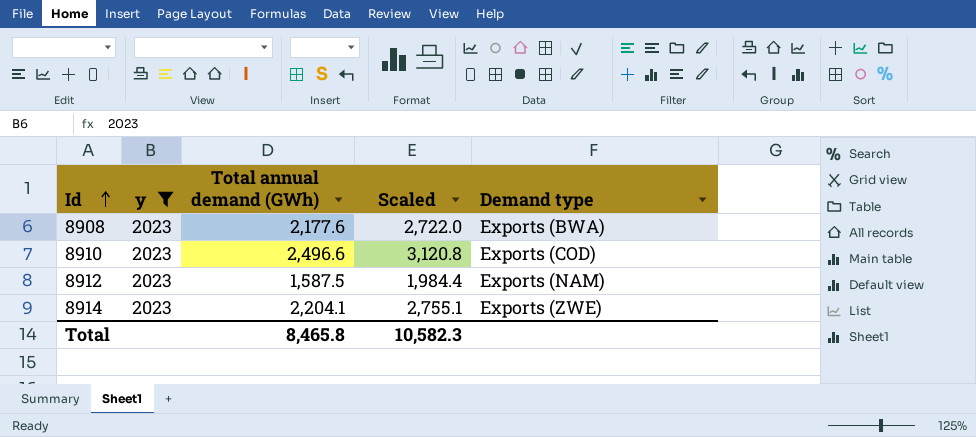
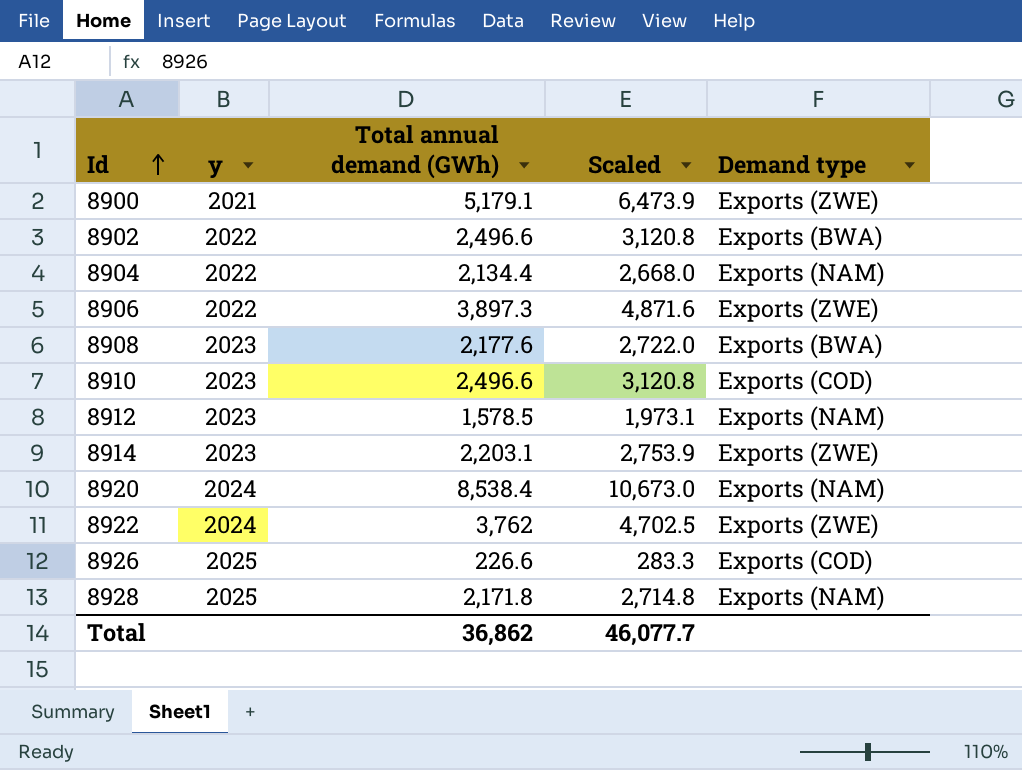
filter: y = 2023 -> none
8912 | Total annual demand (GWh): 1,587.5 -> 1,578.5
8912 | Scaled: 1,984.4 -> 1,973.1
8914 | Total annual demand (GWh): 2,204.1 -> 2,203.1
8914 | Scaled: 2,755.1 -> 2,753.9
Total | Total annual demand (GWh): 8,465.8 -> 36,862
Total | Scaled: 10,582.3 -> 46,077.7

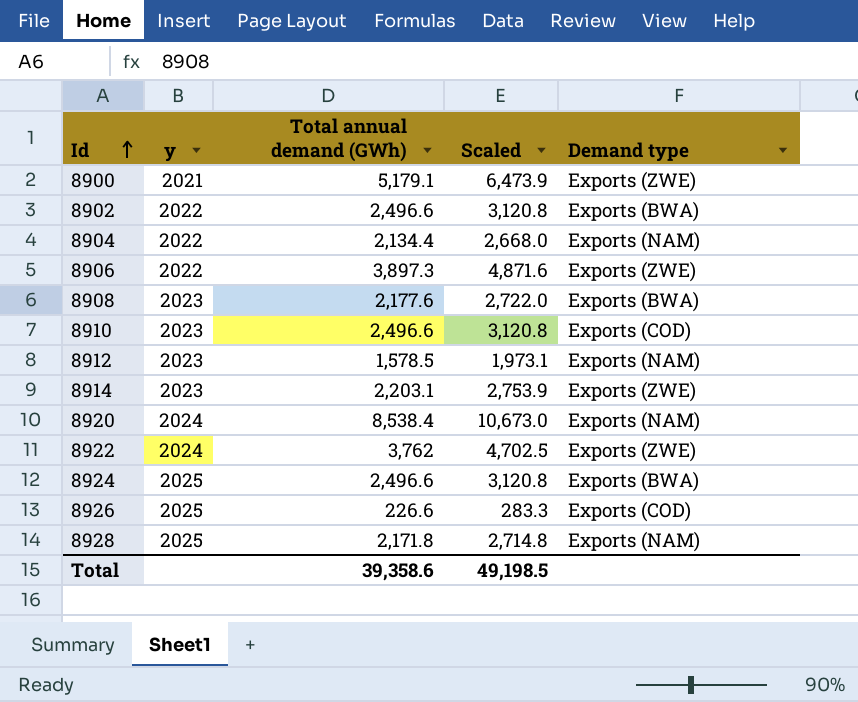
row 8924: none -> 2025 | 2,496.6 | 3,120.8 | Exports (BWA)
Total | Total annual demand (GWh): 36,862 -> 39,358.6
Total | Scaled: 46,077.7 -> 49,198.5

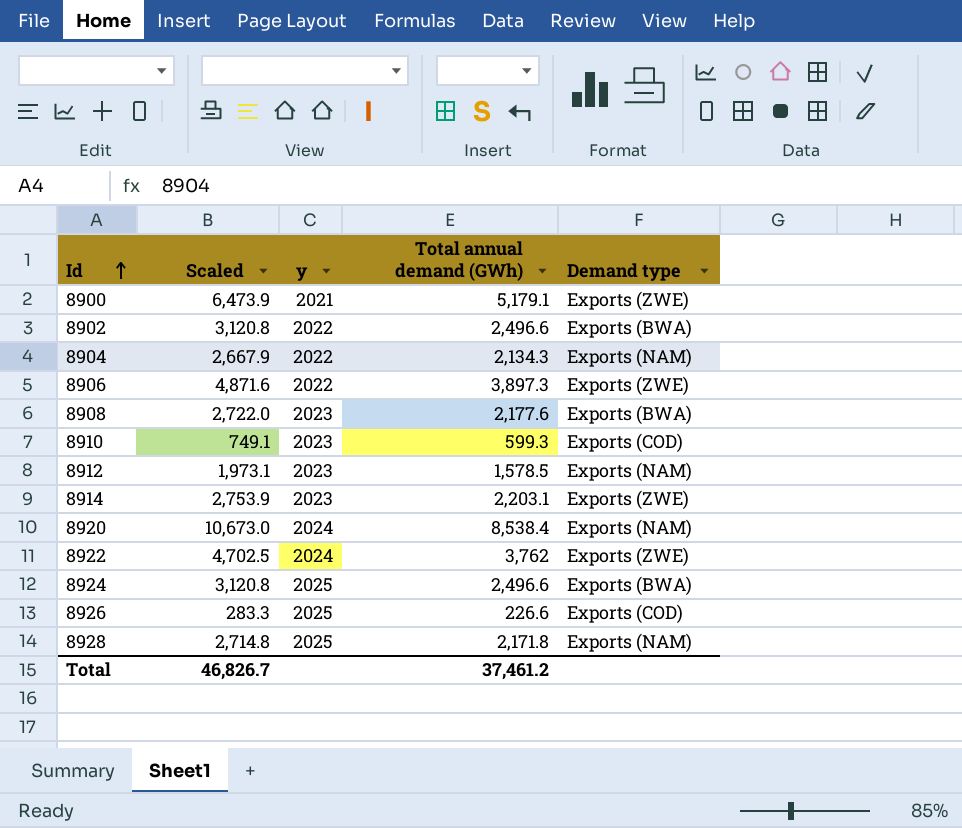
column Scaled | position: 4 -> 2
8904 | Scaled: 2,668.0 -> 2,667.9
8904 | Total annual demand (GWh): 2,134.4 -> 2,134.3
8910 | Scaled: 3,120.8 -> 749.1
8910 | Total annual demand (GWh): 2,496.6 -> 599.3
Total | Scaled: 49,198.5 -> 46,826.7
Total | Total annual demand (GWh): 39,358.6 -> 37,461.2

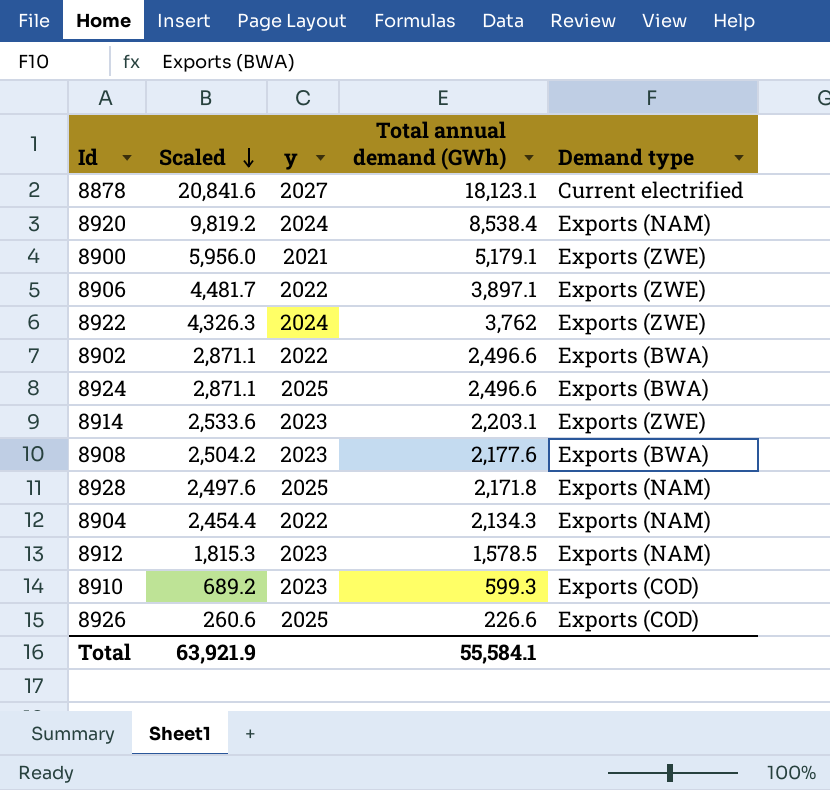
row order: Id ascending -> Scaled descending
column Scaled | formula: [Total annual demand (GWh)] * 1.25 -> [Total annual demand (GWh)] * 1.15
row 8878: none -> 20,841.6 | 2027 | 18,123.1 | Current electrified
8906 | Total annual demand (GWh): 3,897.3 -> 3,897.1
Total | Scaled: 46,826.7 -> 63,921.9
Total | Total annual demand (GWh): 37,461.2 -> 55,584.1

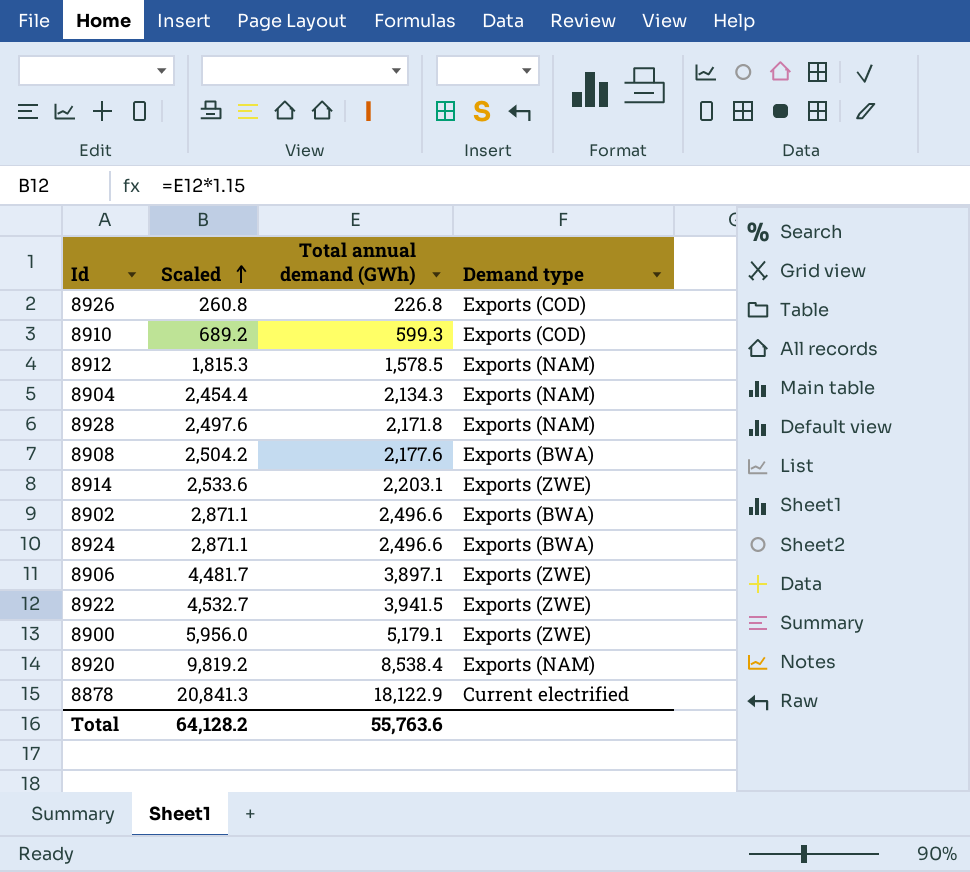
row order: Scaled descending -> Scaled ascending
column y | position: 3 -> none
8926 | Scaled: 260.6 -> 260.8
8926 | Total annual demand (GWh): 226.6 -> 226.8
8922 | Scaled: 4,326.3 -> 4,532.7
8922 | Total annual demand (GWh): 3,762 -> 3,941.5
8878 | Scaled: 20,841.6 -> 20,841.3
8878 | Total annual demand (GWh): 18,123.1 -> 18,122.9
Total | Scaled: 63,921.9 -> 64,128.2
Total | Total annual demand (GWh): 55,584.1 -> 55,763.6

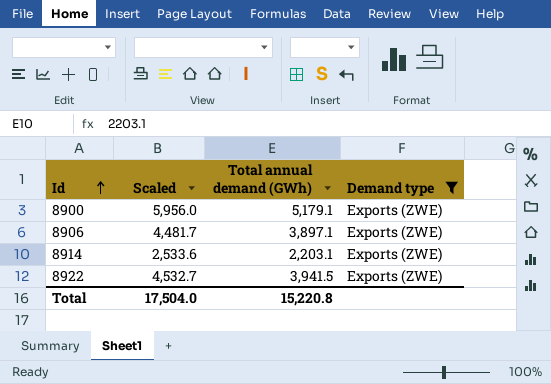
filter: none -> Demand type = Exports (ZWE)
row order: Scaled ascending -> Id ascending
Total | Scaled: 64,128.2 -> 17,504.0
Total | Total annual demand (GWh): 55,763.6 -> 15,220.8

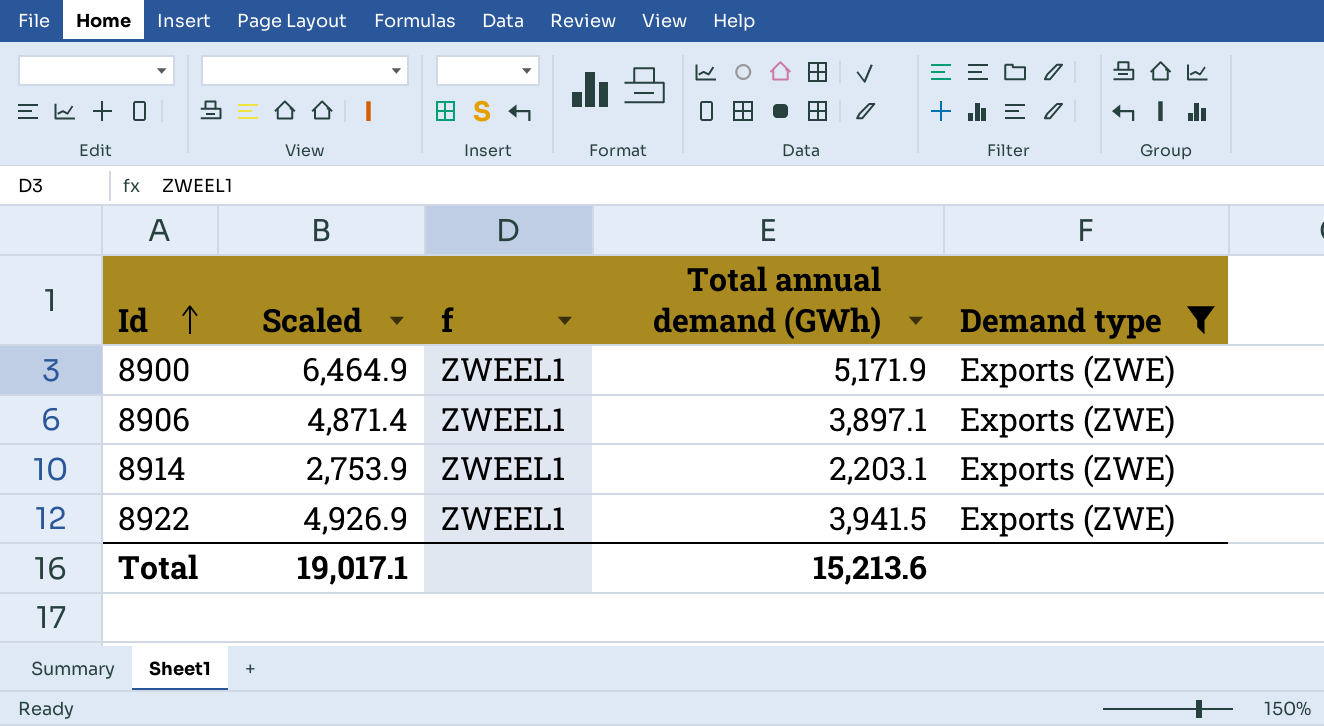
column Scaled | formula: [Total annual demand (GWh)] * 1.15 -> [Total annual demand (GWh)] * 1.25
column f | position: none -> 3
8900 | Total annual demand (GWh): 5,179.1 -> 5,171.9
Total | Scaled: 17,504.0 -> 19,017.1
Total | Total annual demand (GWh): 15,220.8 -> 15,213.6

